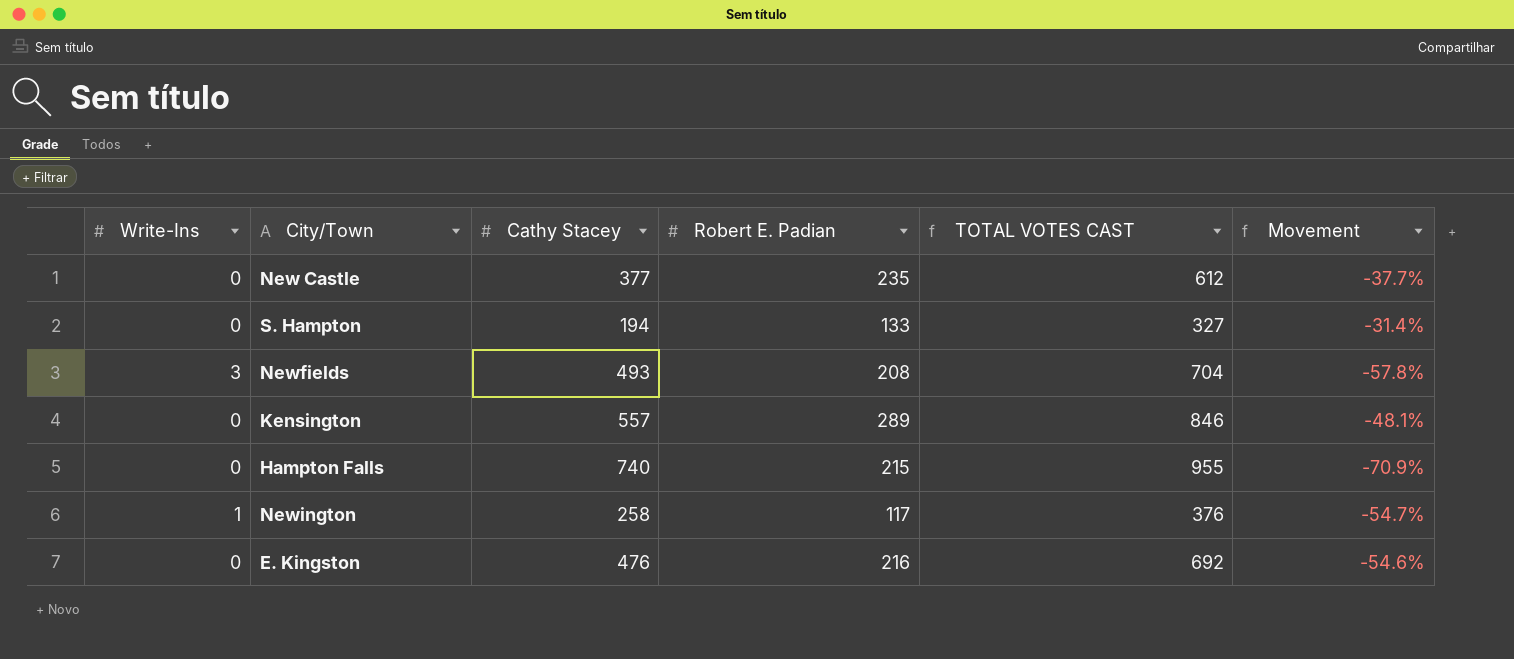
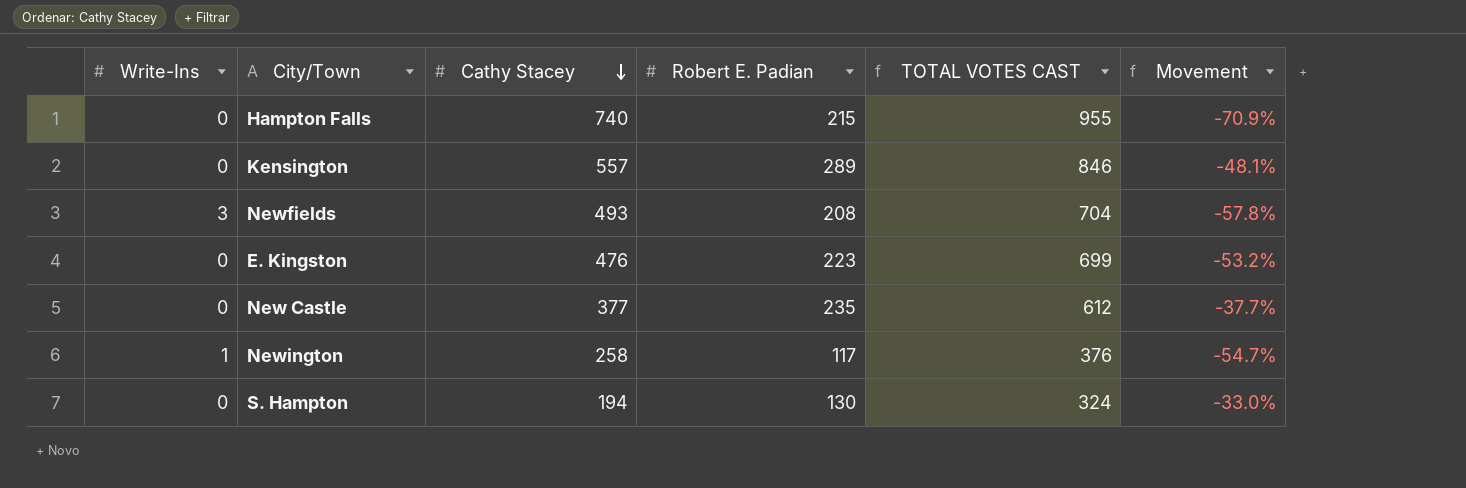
row order: none -> Cathy Stacey descending
E. Kingston | Robert E. Padian: 216 -> 223
E. Kingston | TOTAL VOTES CAST: 692 -> 699
E. Kingston | Movement: -54.6% -> -53.2%
S. Hampton | Robert E. Padian: 133 -> 130
S. Hampton | TOTAL VOTES CAST: 327 -> 324
S. Hampton | Movement: -31.4% -> -33.0%

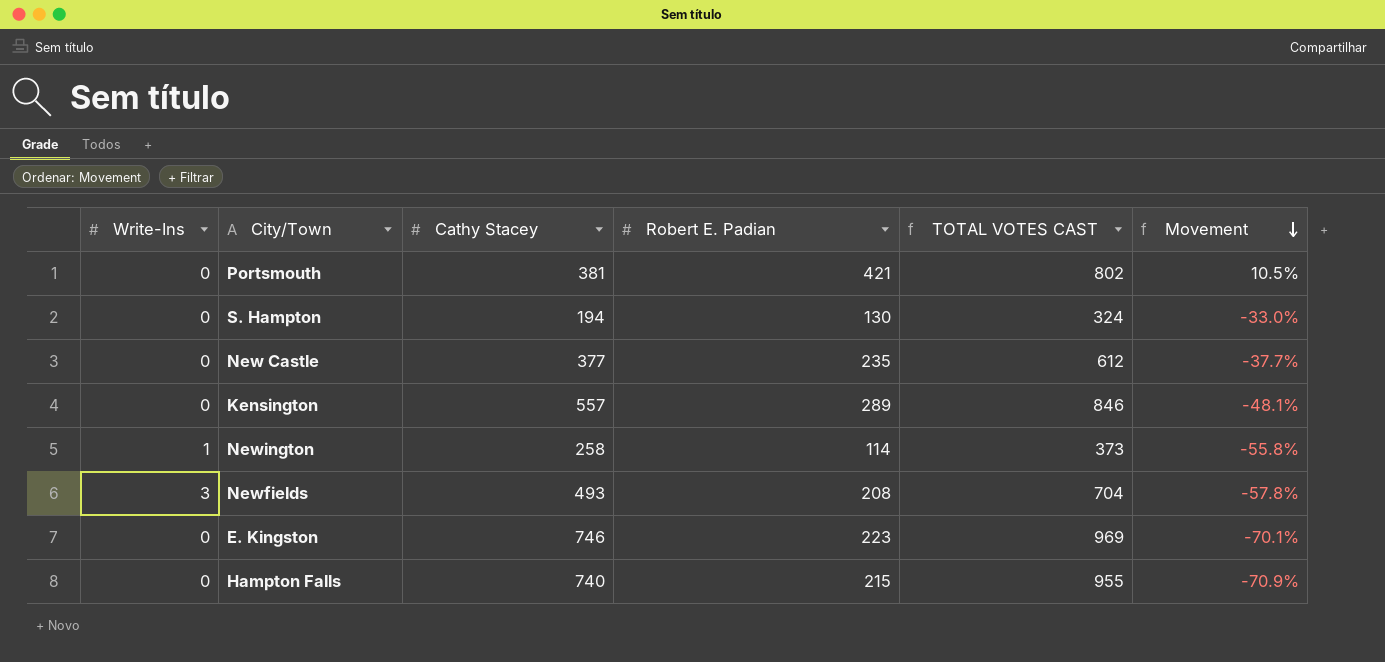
row order: Cathy Stacey descending -> Movement descending
row Portsmouth: none -> 0 | 381 | 421 | 802 | 10.5%
Newington | Robert E. Padian: 117 -> 114
Newington | TOTAL VOTES CAST: 376 -> 373
Newington | Movement: -54.7% -> -55.8%
E. Kingston | Cathy Stacey: 476 -> 746
E. Kingston | TOTAL VOTES CAST: 699 -> 969
E. Kingston | Movement: -53.2% -> -70.1%

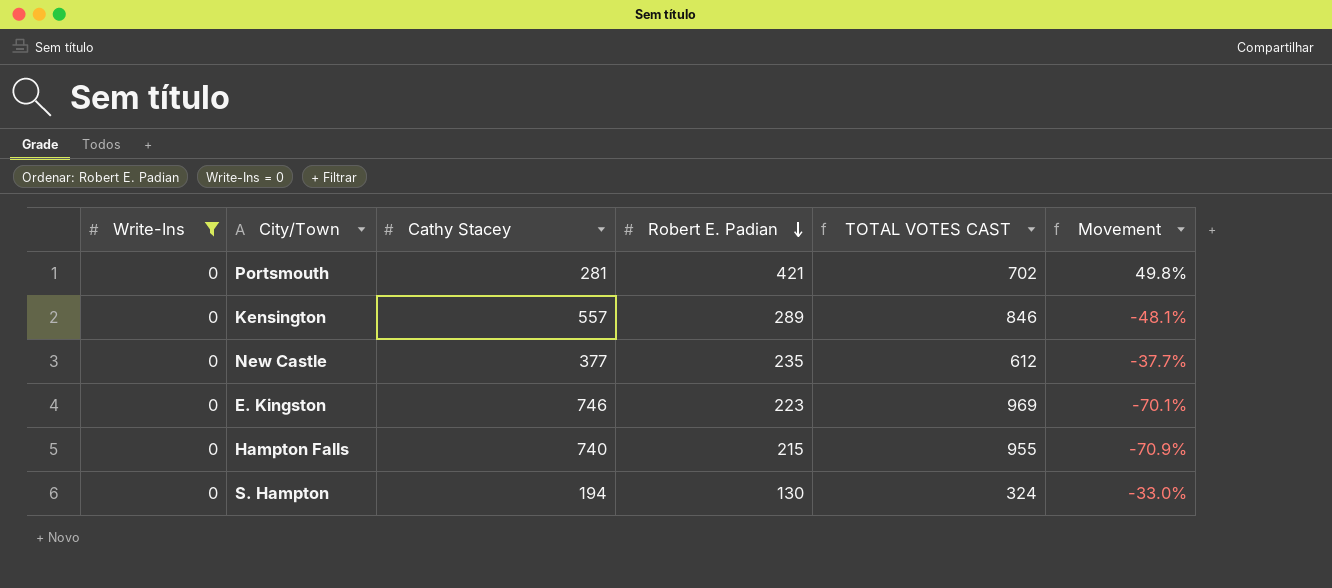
filter: none -> Write-Ins = 0
row order: Movement descending -> Robert E. Padian descending
Portsmouth | Cathy Stacey: 381 -> 281
Portsmouth | TOTAL VOTES CAST: 802 -> 702
Portsmouth | Movement: 10.5% -> 49.8%

